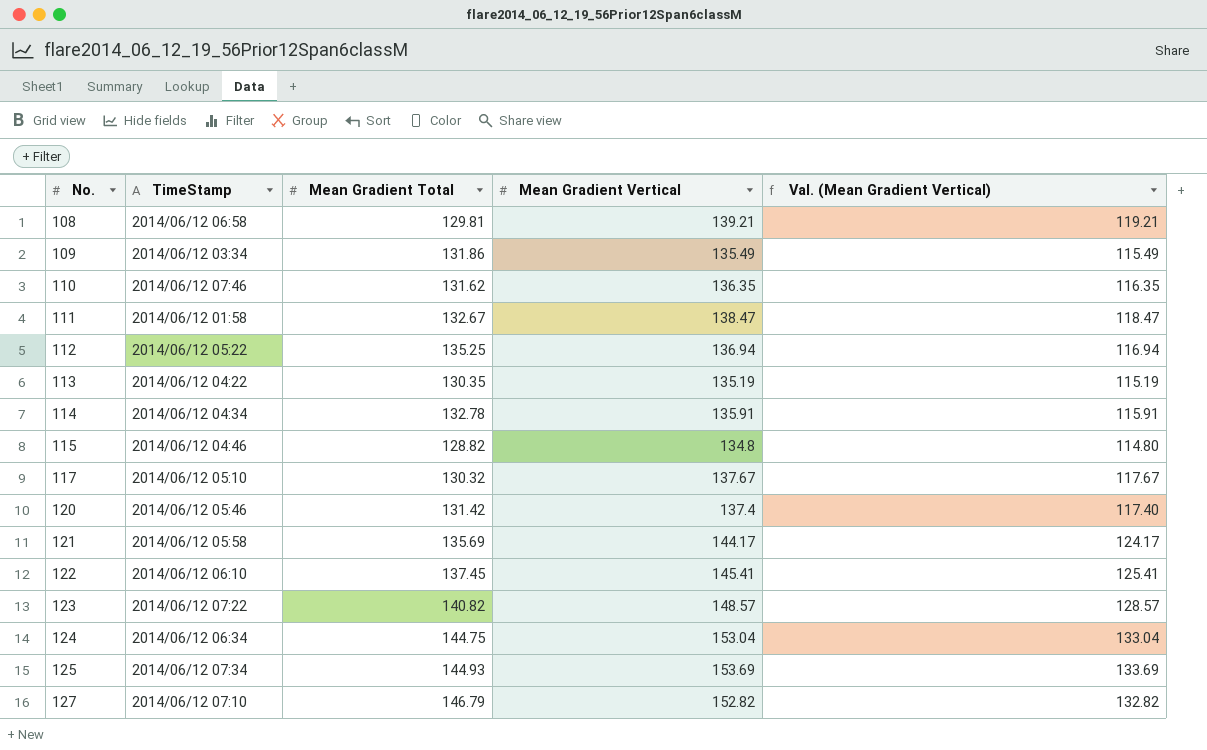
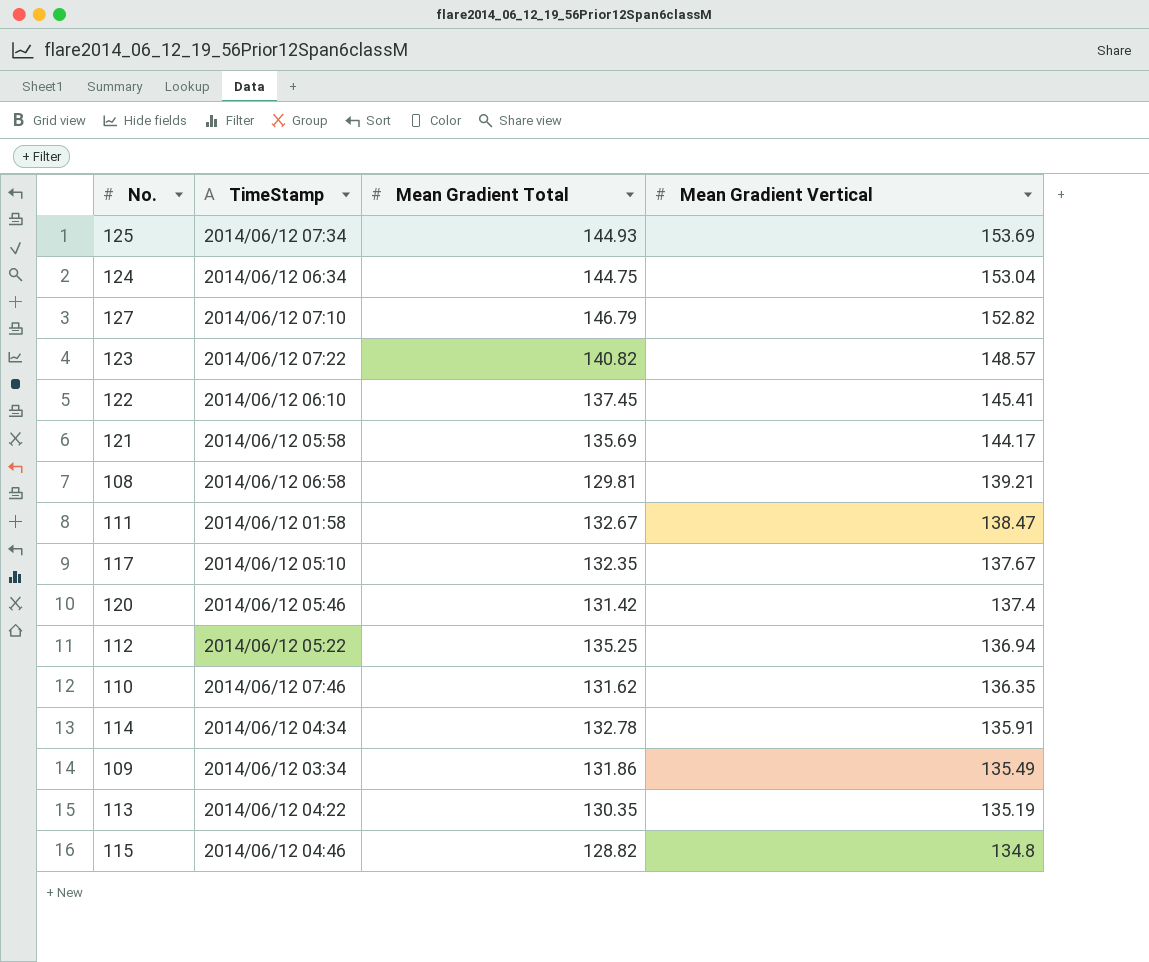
row order: No. ascending -> Mean Gradient Vertical descending
column Val. (Mean Gradient Vertical) | formula: [Mean Gradient Vertical] - 20 -> none
117 | Mean Gradient Total: 130.32 -> 132.35

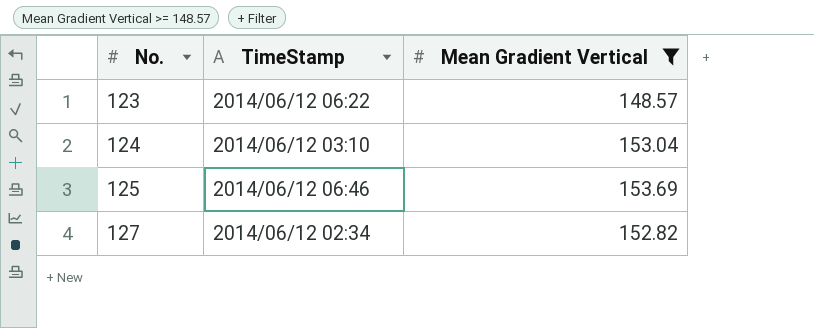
filter: none -> Mean Gradient Vertical >= 148.57
row order: Mean Gradient Vertical descending -> No. ascending
column Mean Gradient Total | position: 3 -> none
123 | TimeStamp: 2014/06/12 07:22 -> 2014/06/12 06:22
124 | TimeStamp: 2014/06/12 06:34 -> 2014/06/12 03:10
125 | TimeStamp: 2014/06/12 07:34 -> 2014/06/12 06:46
127 | TimeStamp: 2014/06/12 07:10 -> 2014/06/12 02:34

